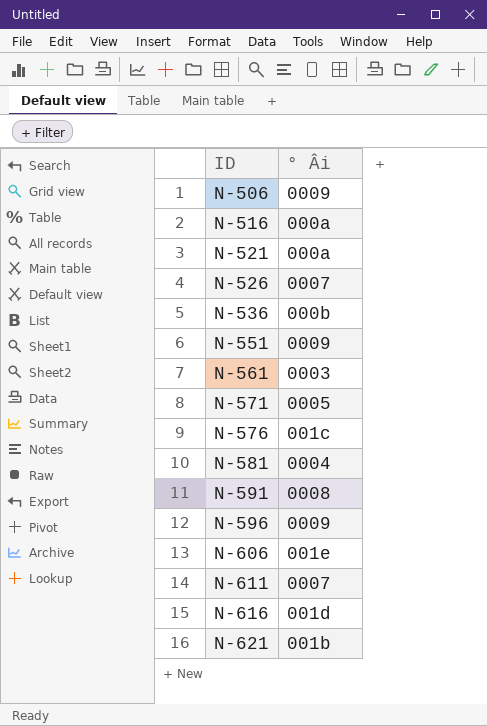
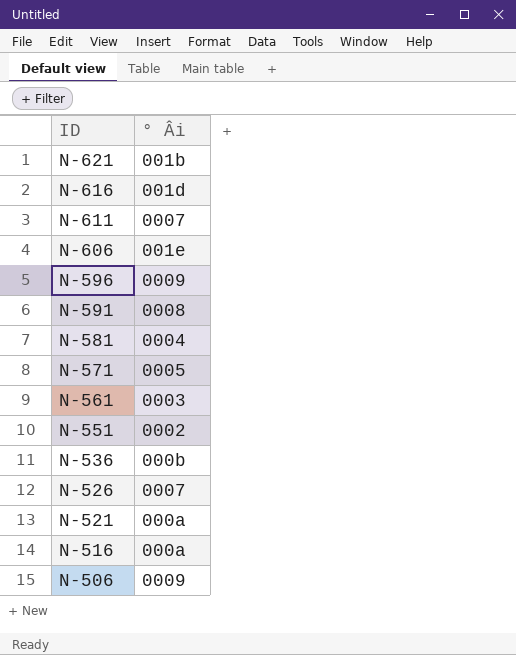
row order: ID ascending -> ID descending
row N-576: 001c -> none
N-551 | ° Âi: 0009 -> 0002

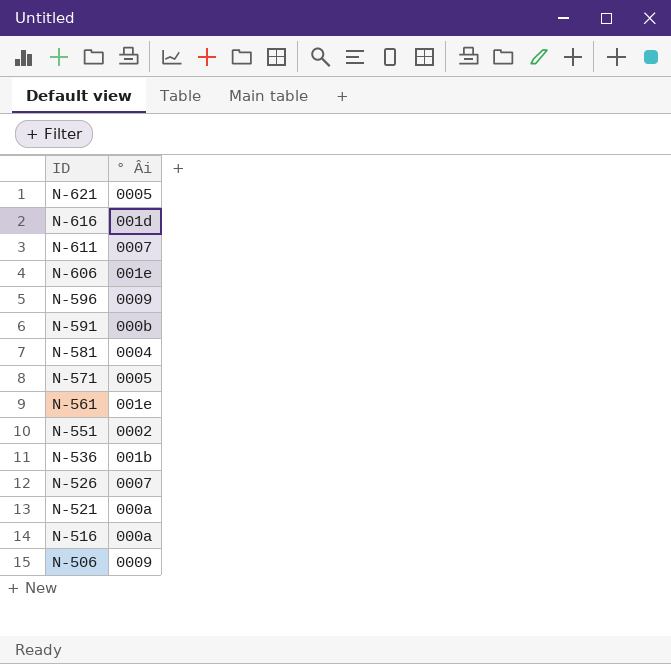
N-621 | ° Âi: 001b -> 0005
N-591 | ° Âi: 0008 -> 000b
N-561 | ° Âi: 0003 -> 001e
N-536 | ° Âi: 000b -> 001b

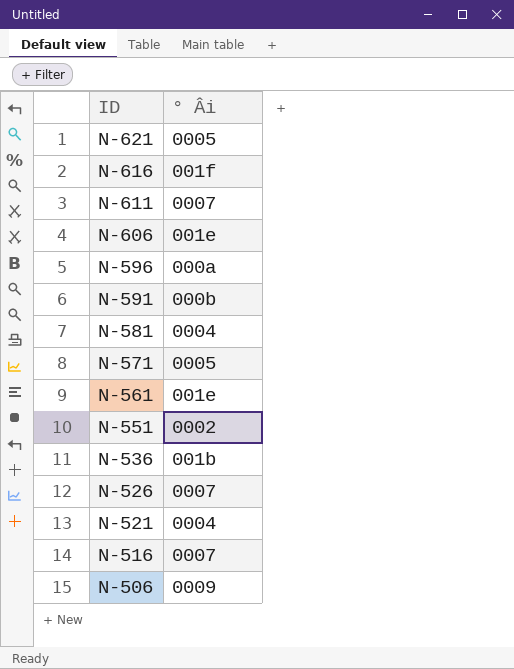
N-616 | ° Âi: 001d -> 001f
N-596 | ° Âi: 0009 -> 000a
N-521 | ° Âi: 000a -> 0004
N-516 | ° Âi: 000a -> 0007

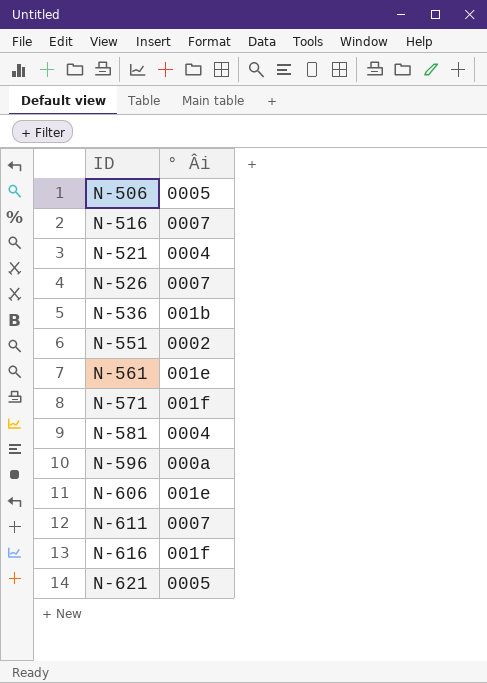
row order: ID descending -> ID ascending
row N-591: 000b -> none
N-506 | ° Âi: 0009 -> 0005
N-571 | ° Âi: 0005 -> 001f

